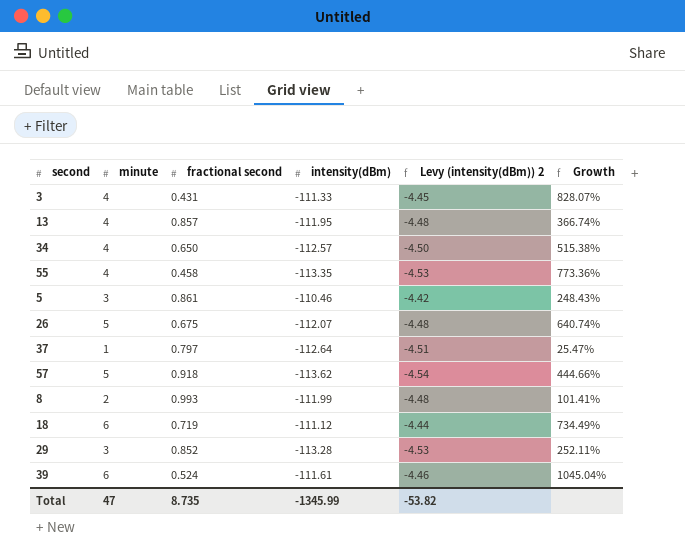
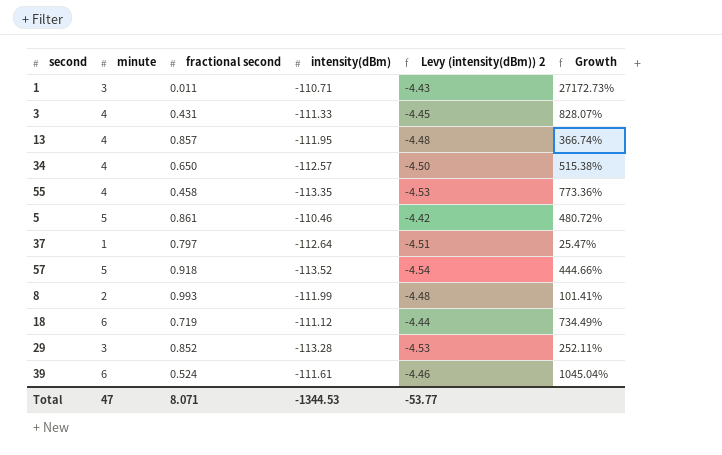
row 26: 5 | 0.675 | -112.07 | -4.48 | 640.74% -> none
row 1: none -> 3 | 0.011 | -110.71 | -4.43 | 27172.73%
5 | minute: 3 -> 5
5 | Growth: 248.43% -> 480.72%
57 | intensity(dBm): -113.62 -> -113.52
Total | fractional second: 8.735 -> 8.071
Total | intensity(dBm): -1345.99 -> -1344.53
Total | Levy (intensity(dBm)) 2: -53.82 -> -53.77

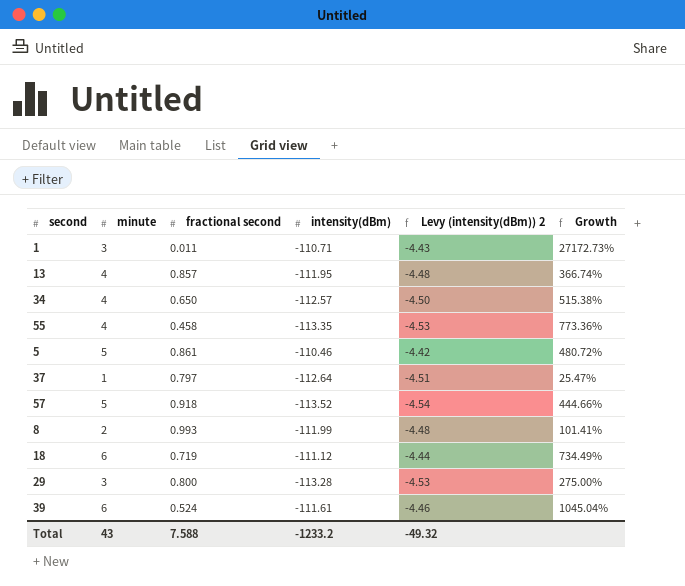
row 3: 4 | 0.431 | -111.33 | -4.45 | 828.07% -> none
29 | fractional second: 0.852 -> 0.800
29 | Growth: 252.11% -> 275.00%
Total | minute: 47 -> 43
Total | fractional second: 8.071 -> 7.588
Total | intensity(dBm): -1344.53 -> -1233.2
Total | Levy (intensity(dBm)) 2: -53.77 -> -49.32

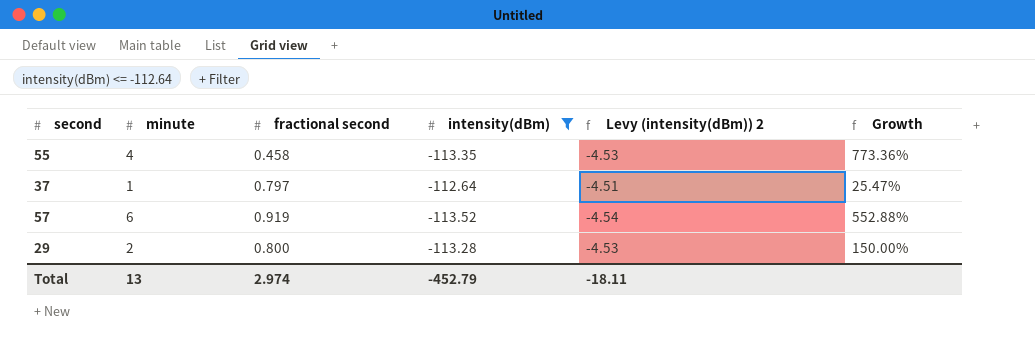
filter: none -> intensity(dBm) <= -112.64
57 | minute: 5 -> 6
57 | fractional second: 0.918 -> 0.919
57 | Growth: 444.66% -> 552.88%
29 | minute: 3 -> 2
29 | Growth: 275.00% -> 150.00%
Total | minute: 43 -> 13
Total | fractional second: 7.588 -> 2.974
Total | intensity(dBm): -1233.2 -> -452.79
Total | Levy (intensity(dBm)) 2: -49.32 -> -18.11

